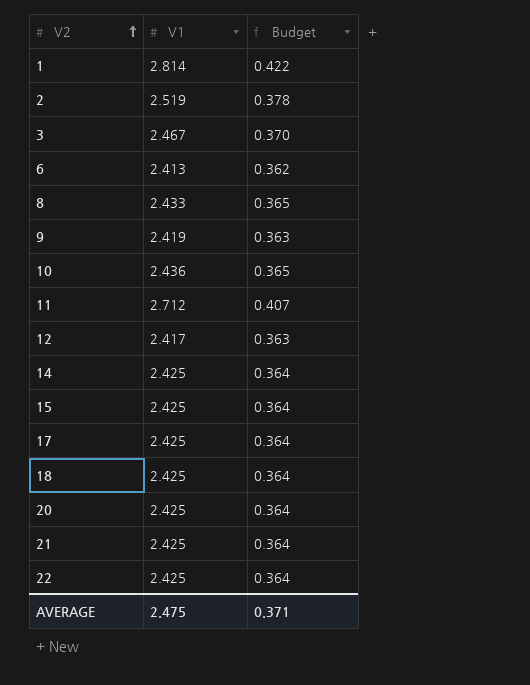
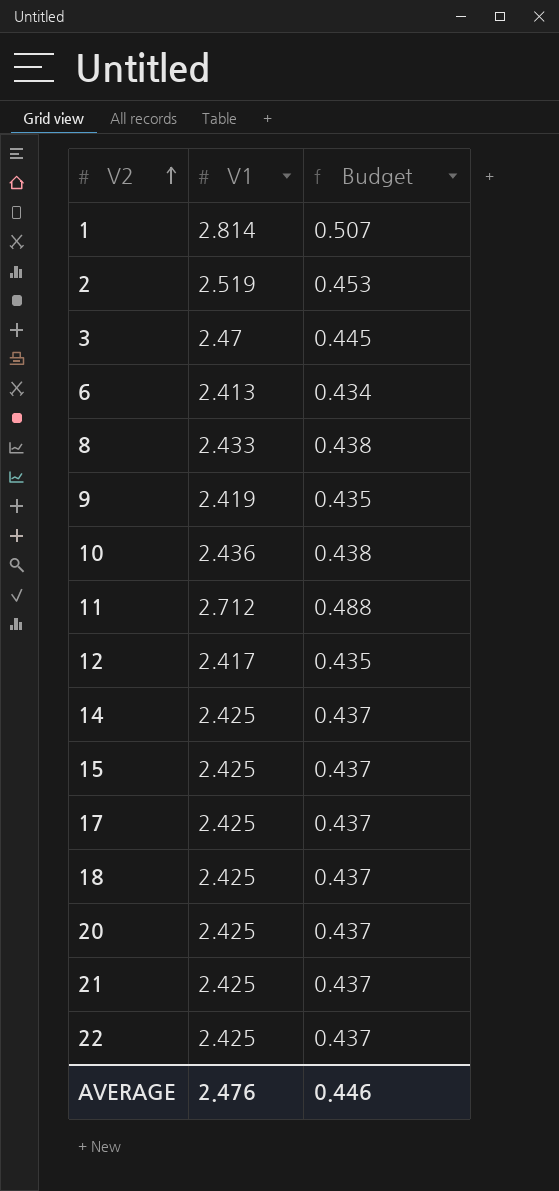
column Budget | formula: [V1] * 0.15 -> [V1] * 0.18
3 | V1: 2.467 -> 2.47
AVERAGE | V1: 2.475 -> 2.476
AVERAGE | Budget: 0.371 -> 0.446

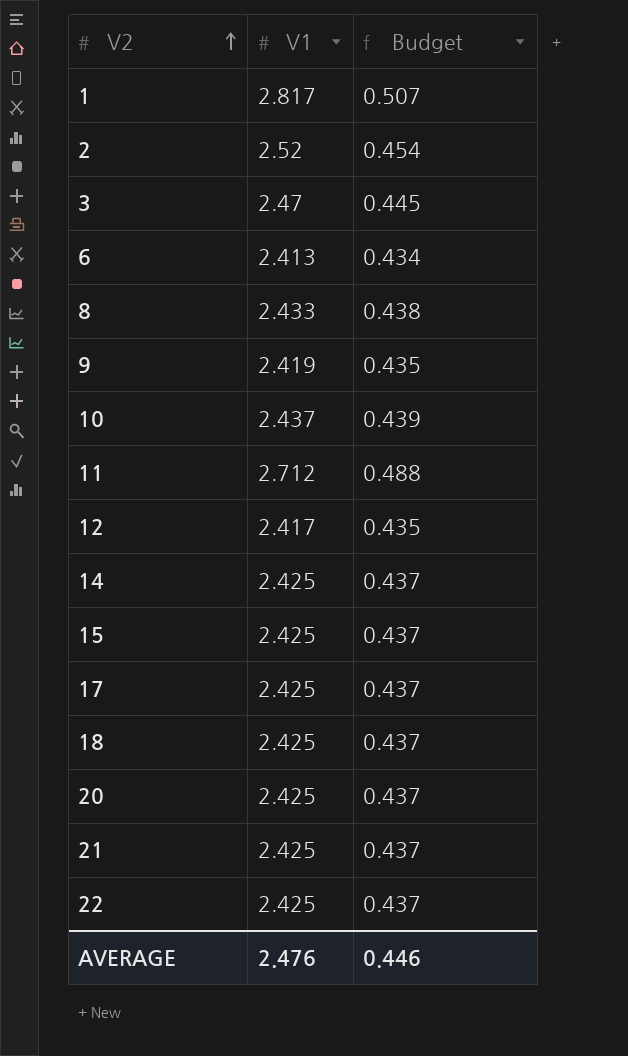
1 | V1: 2.814 -> 2.817
2 | V1: 2.519 -> 2.52
2 | Budget: 0.453 -> 0.454
10 | V1: 2.436 -> 2.437
10 | Budget: 0.438 -> 0.439

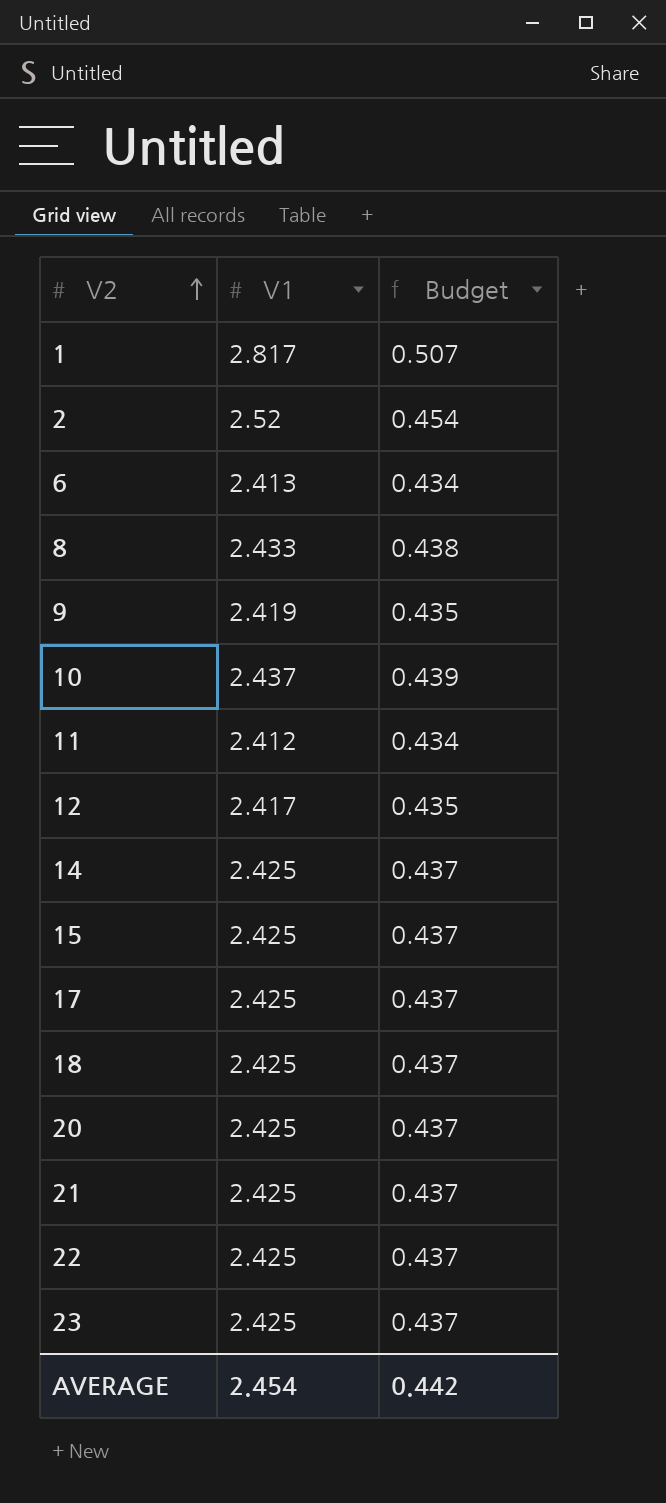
row 3: 2.47 | 0.445 -> none
11 | V1: 2.712 -> 2.412
11 | Budget: 0.488 -> 0.434
row 23: none -> 2.425 | 0.437
AVERAGE | V1: 2.476 -> 2.454
AVERAGE | Budget: 0.446 -> 0.442

